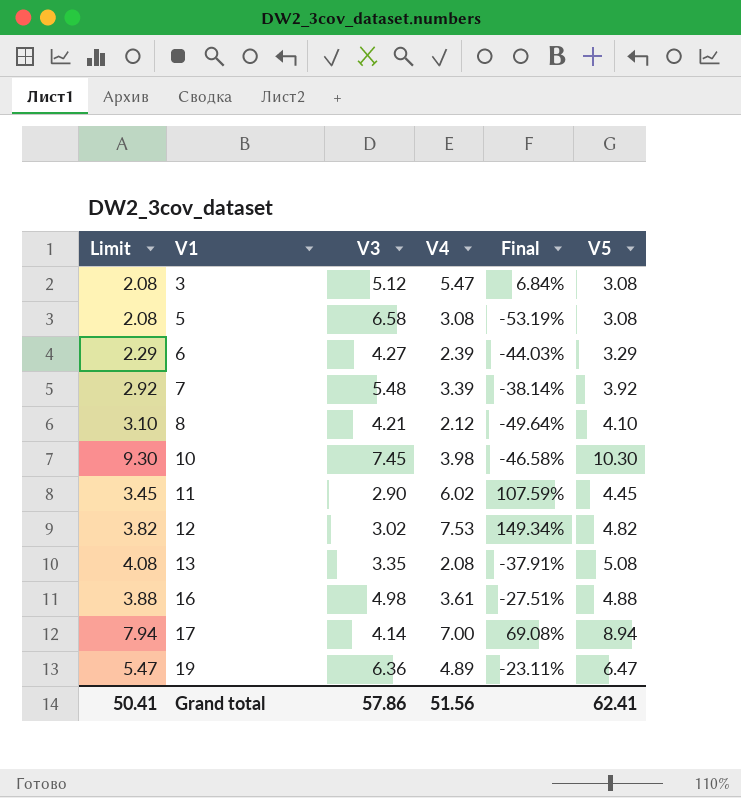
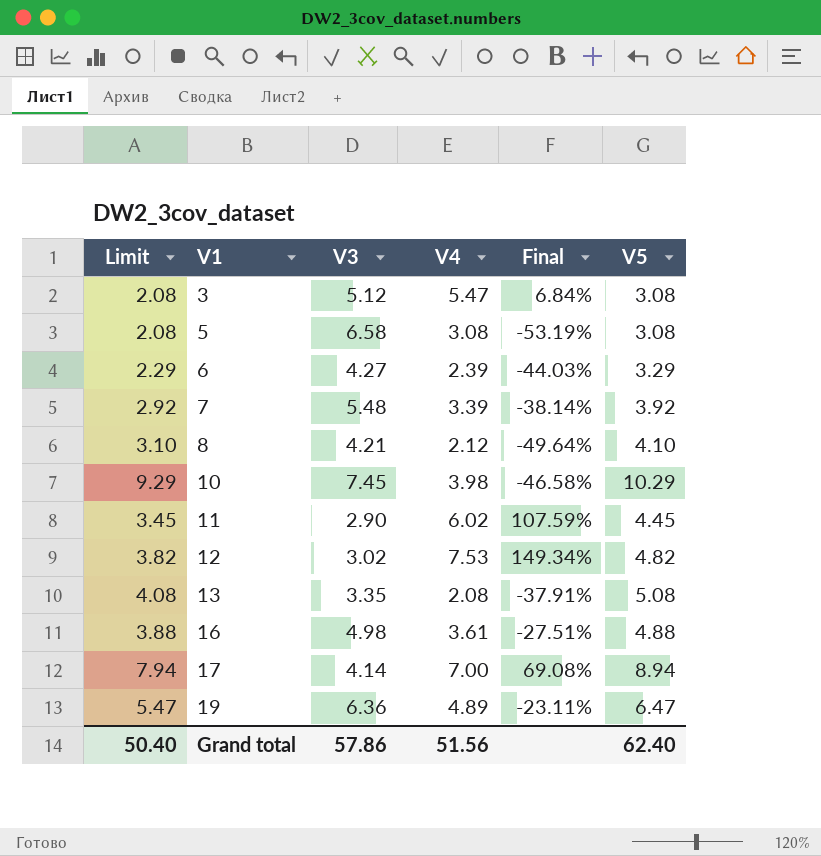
10 | Limit: 9.30 -> 9.29
10 | V5: 10.30 -> 10.29
Grand total | Limit: 50.41 -> 50.40
Grand total | V5: 62.41 -> 62.40

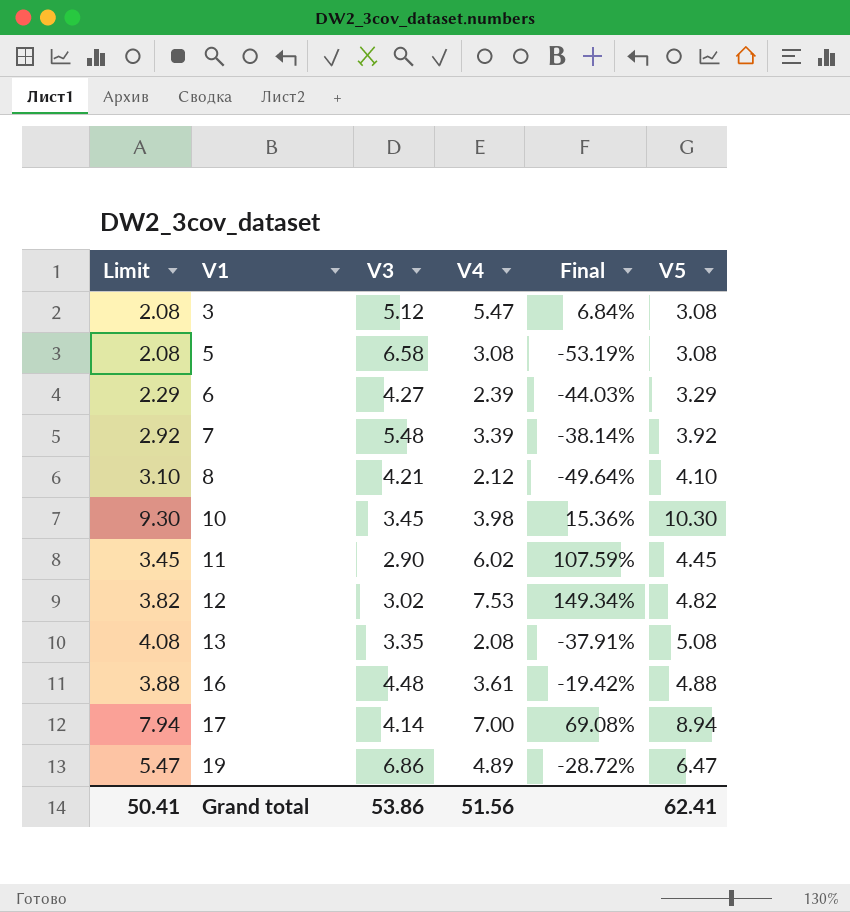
10 | Limit: 9.29 -> 9.30
10 | V3: 7.45 -> 3.45
10 | Final: -46.58% -> 15.36%
10 | V5: 10.29 -> 10.30
16 | V3: 4.98 -> 4.48
16 | Final: -27.51% -> -19.42%
19 | V3: 6.36 -> 6.86
19 | Final: -23.11% -> -28.72%
Grand total | Limit: 50.40 -> 50.41
Grand total | V3: 57.86 -> 53.86
Grand total | V5: 62.40 -> 62.41

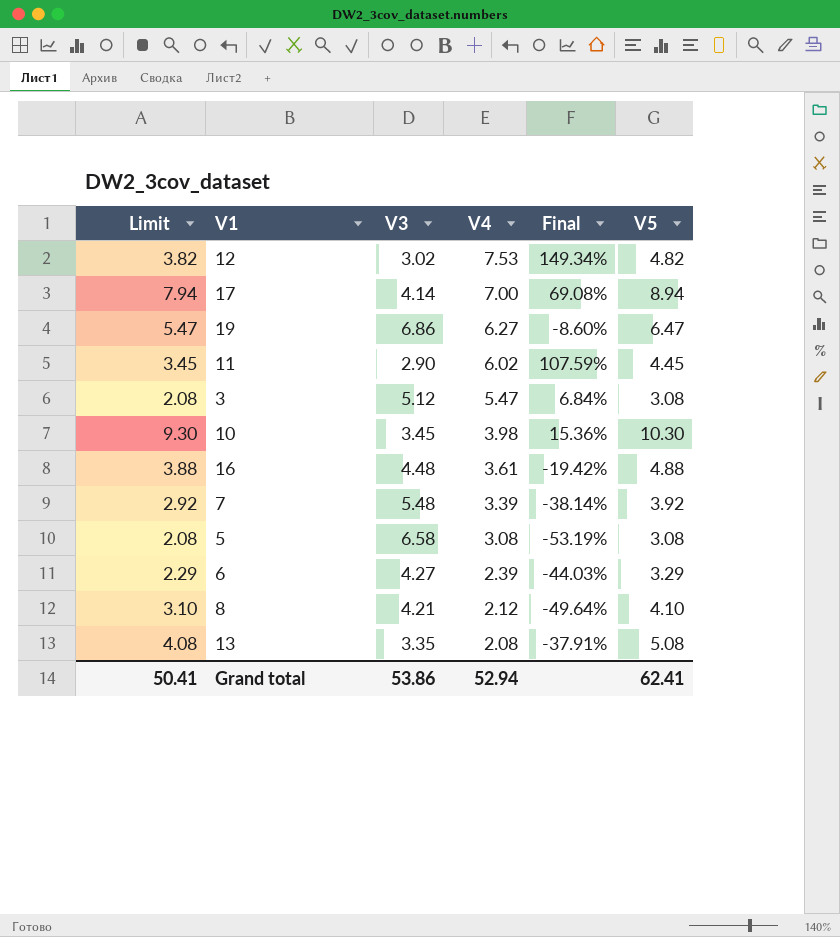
row order: V1 ascending -> V4 descending
19 | V4: 4.89 -> 6.27
19 | Final: -28.72% -> -8.60%
Grand total | V4: 51.56 -> 52.94

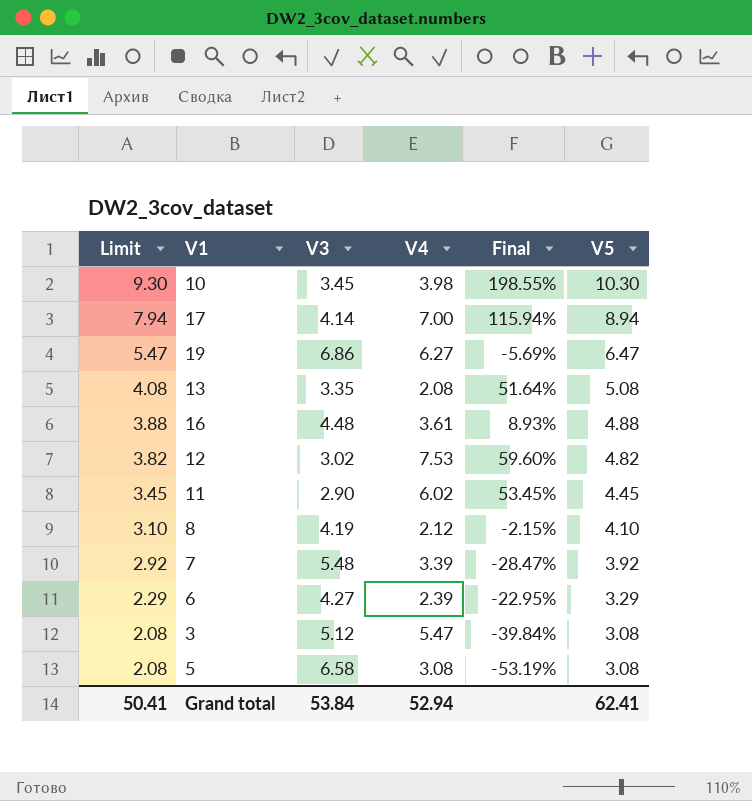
row order: V4 descending -> Limit descending
column Final | formula: ([V4] - [V3]) / [V3] -> ([V5] - [V3]) / [V3]
8 | V3: 4.21 -> 4.19
Grand total | V3: 53.86 -> 53.84

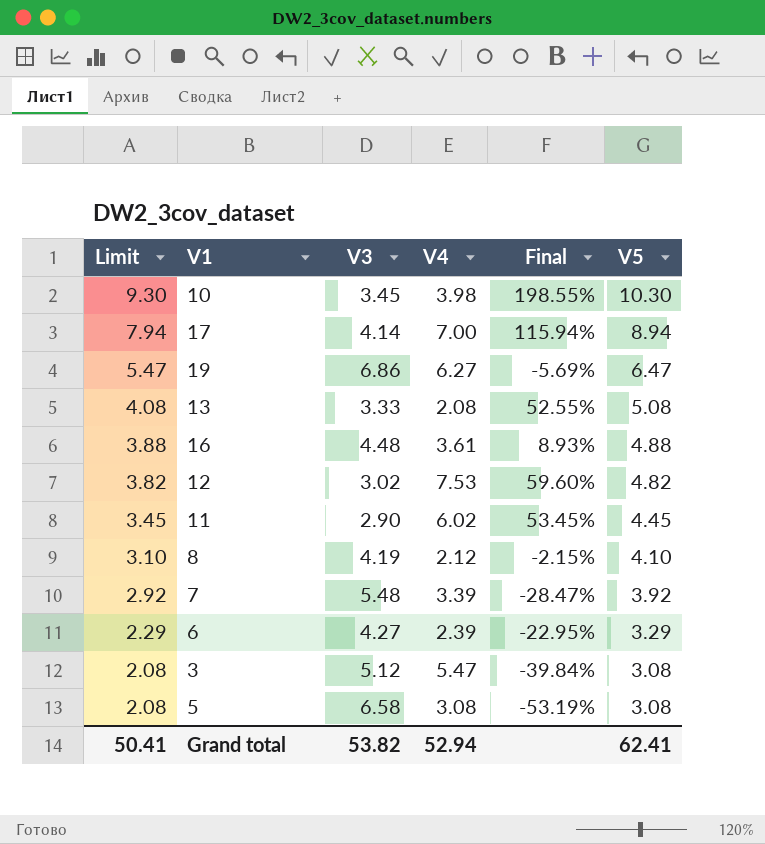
13 | V3: 3.35 -> 3.33
13 | Final: 51.64% -> 52.55%
Grand total | V3: 53.84 -> 53.82

